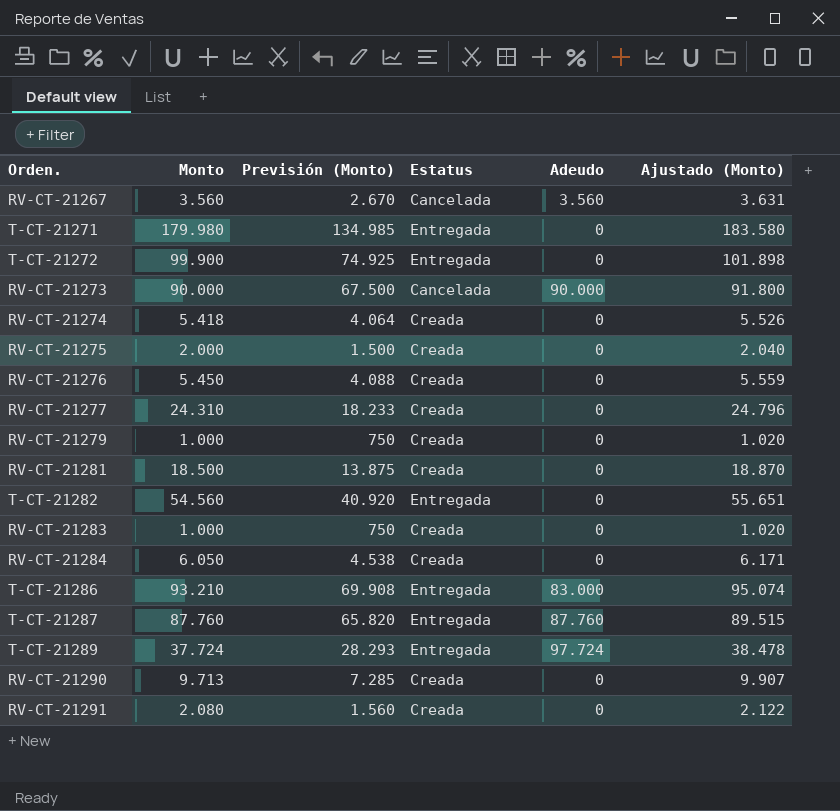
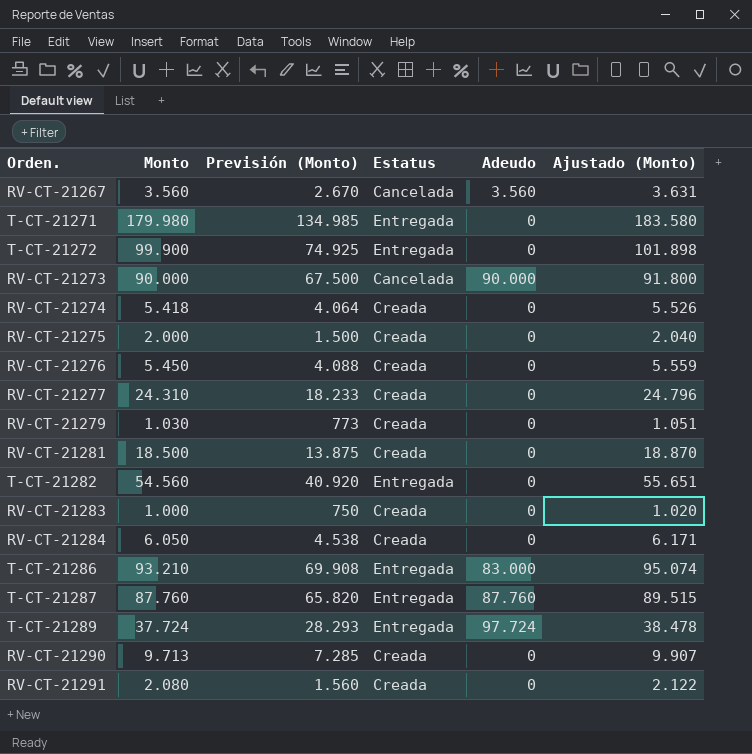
RV-CT-21279 | Monto: 1.000 -> 1.030
RV-CT-21279 | Previsión (Monto): 750 -> 773
RV-CT-21279 | Ajustado (Monto): 1.020 -> 1.051

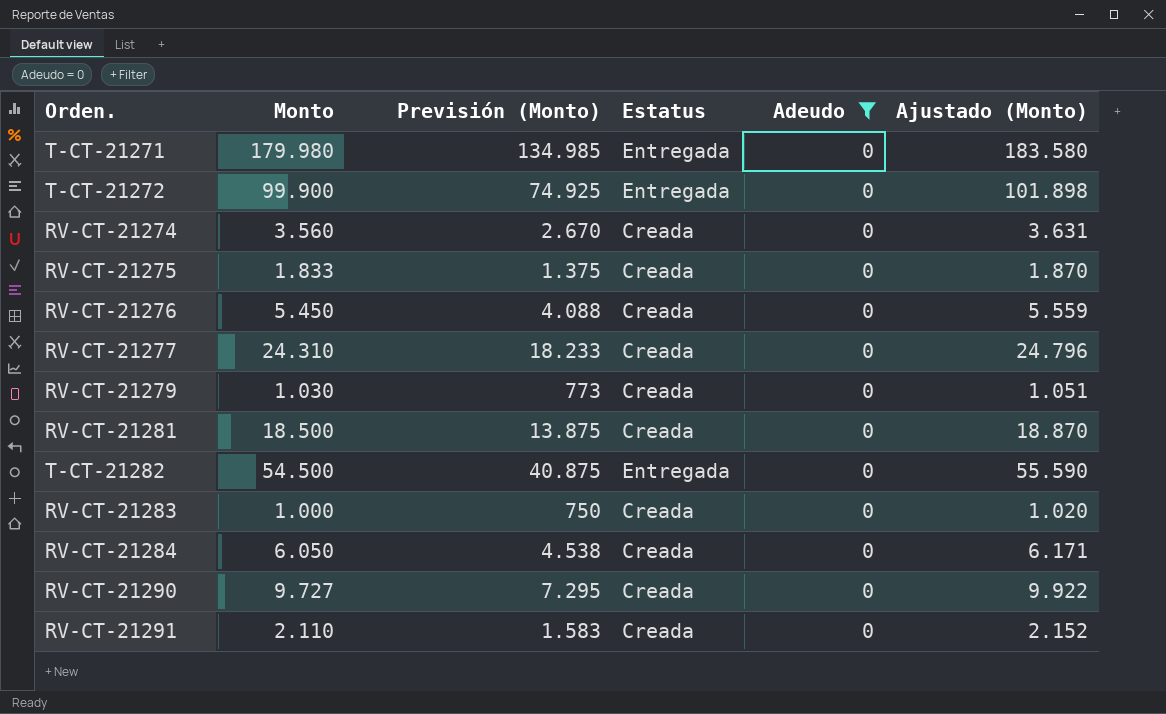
filter: none -> Adeudo = 0
RV-CT-21274 | Monto: 5.418 -> 3.560
RV-CT-21274 | Previsión (Monto): 4.064 -> 2.670
RV-CT-21274 | Ajustado (Monto): 5.526 -> 3.631
RV-CT-21275 | Monto: 2.000 -> 1.833
RV-CT-21275 | Previsión (Monto): 1.500 -> 1.375
RV-CT-21275 | Ajustado (Monto): 2.040 -> 1.870
T-CT-21282 | Monto: 54.560 -> 54.500
T-CT-21282 | Previsión (Monto): 40.920 -> 40.875
T-CT-21282 | Ajustado (Monto): 55.651 -> 55.590
RV-CT-21290 | Monto: 9.713 -> 9.727
RV-CT-21290 | Previsión (Monto): 7.285 -> 7.295
RV-CT-21290 | Ajustado (Monto): 9.907 -> 9.922
RV-CT-21291 | Monto: 2.080 -> 2.110
RV-CT-21291 | Previsión (Monto): 1.560 -> 1.583
RV-CT-21291 | Ajustado (Monto): 2.122 -> 2.152

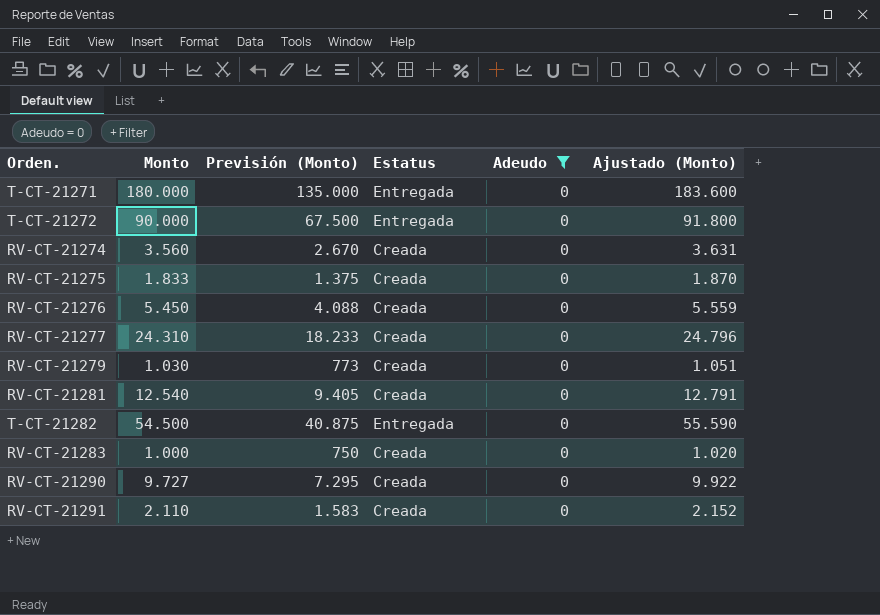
row RV-CT-21284: 6.050 | 4.538 | Creada | 0 | 6.171 -> none
T-CT-21271 | Monto: 179.980 -> 180.000
T-CT-21271 | Previsión (Monto): 134.985 -> 135.000
T-CT-21271 | Ajustado (Monto): 183.580 -> 183.600
T-CT-21272 | Monto: 99.900 -> 90.000
T-CT-21272 | Previsión (Monto): 74.925 -> 67.500
T-CT-21272 | Ajustado (Monto): 101.898 -> 91.800
RV-CT-21281 | Monto: 18.500 -> 12.540
RV-CT-21281 | Previsión (Monto): 13.875 -> 9.405
RV-CT-21281 | Ajustado (Monto): 18.870 -> 12.791

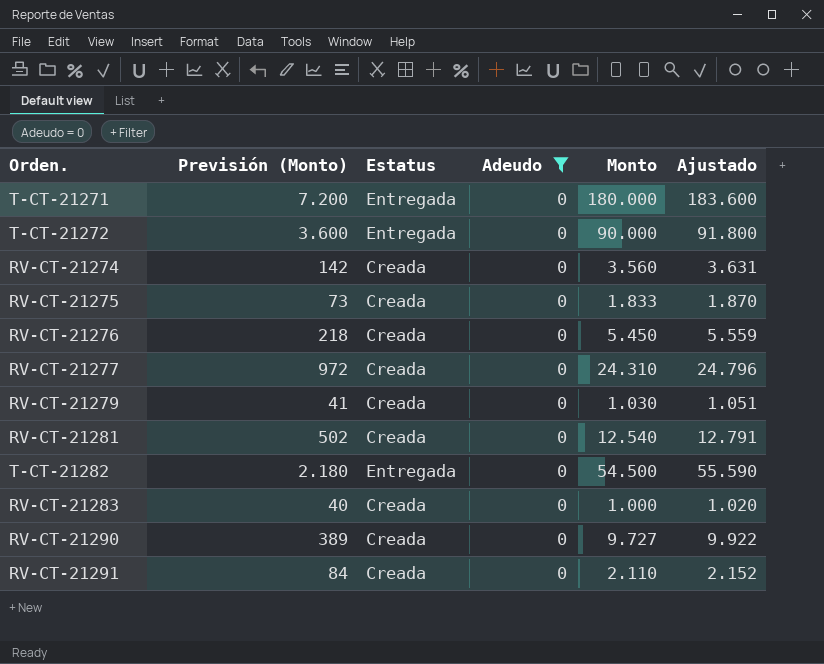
column Previsión (Monto) | formula: [Monto] * 0,75 -> [Monto] * 0,04
column Monto | position: 2 -> 5
column name: Ajustado (Monto) -> Ajustado

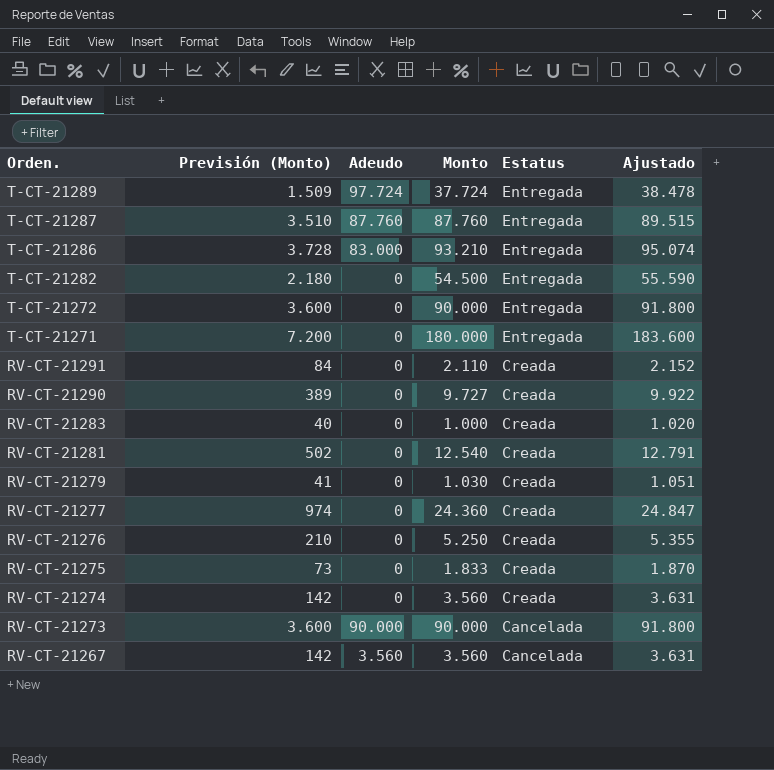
filter: Adeudo = 0 -> none
row order: none -> Orden. descending
column Estatus | position: 3 -> 5
RV-CT-21277 | Previsión (Monto): 972 -> 974
RV-CT-21277 | Monto: 24.310 -> 24.360
RV-CT-21277 | Ajustado: 24.796 -> 24.847
RV-CT-21276 | Previsión (Monto): 218 -> 210
RV-CT-21276 | Monto: 5.450 -> 5.250
RV-CT-21276 | Ajustado: 5.559 -> 5.355

